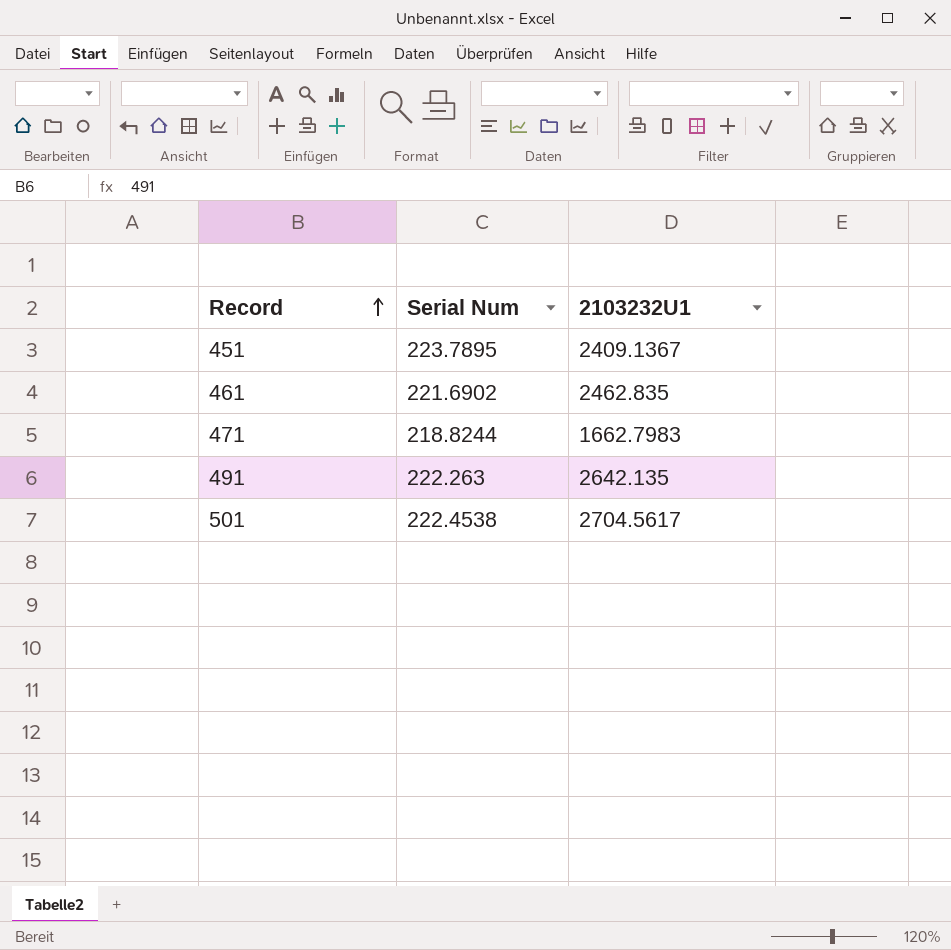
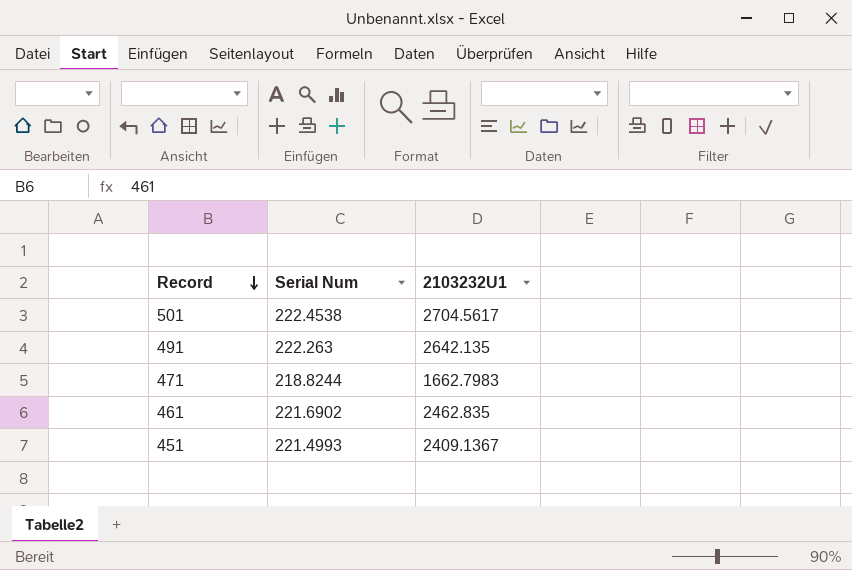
row order: Record ascending -> Record descending
451 | Serial Num: 223.7895 -> 221.4993

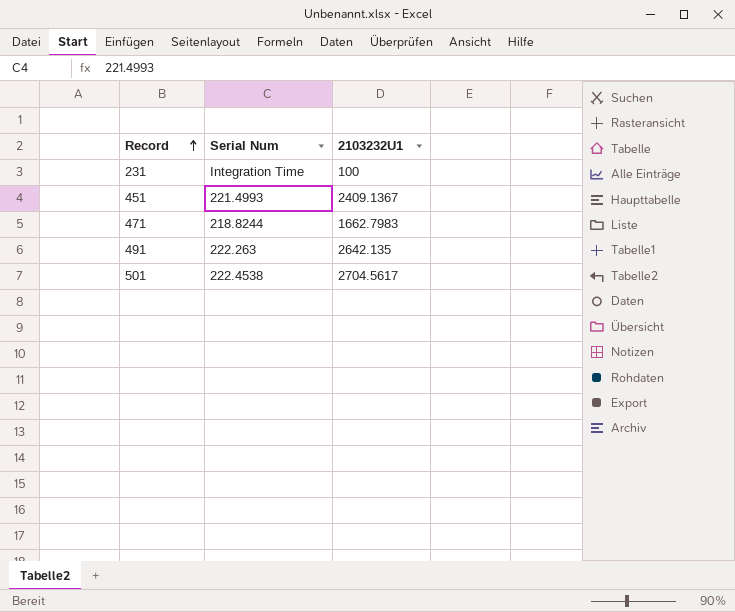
row order: Record descending -> Record ascending
row 461: 221.6902 | 2462.835 -> none
row 231: none -> Integration Time | 100

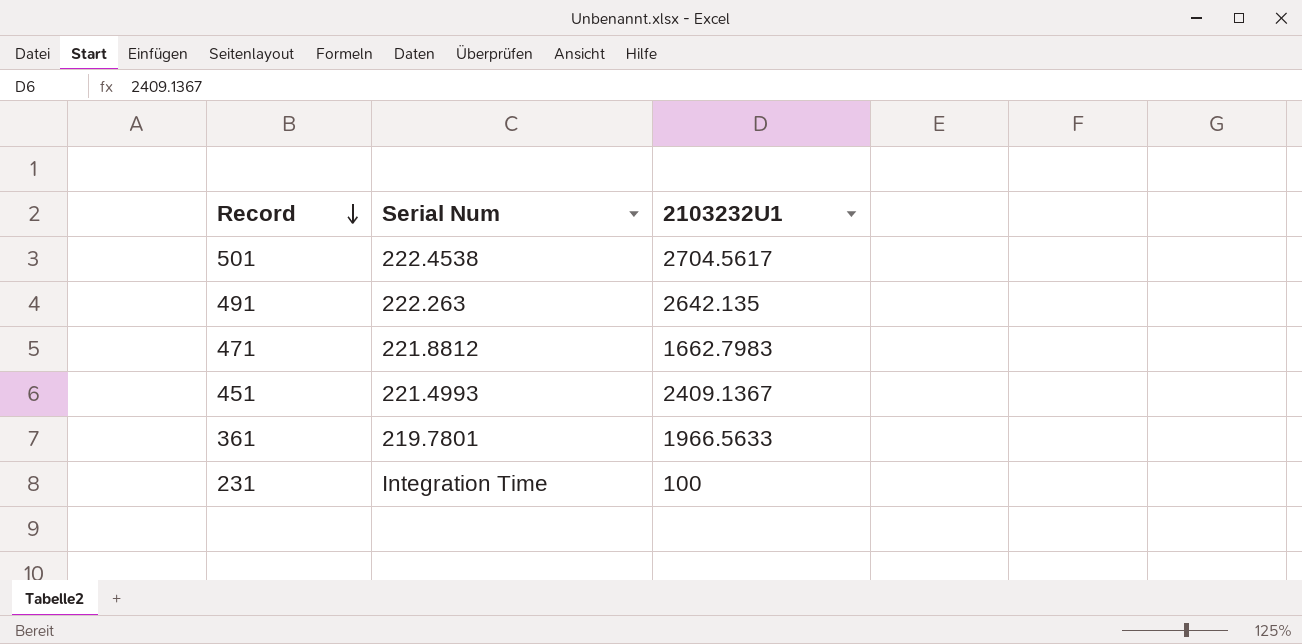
row order: Record ascending -> Record descending
471 | Serial Num: 218.8244 -> 221.8812
row 361: none -> 219.7801 | 1966.5633

